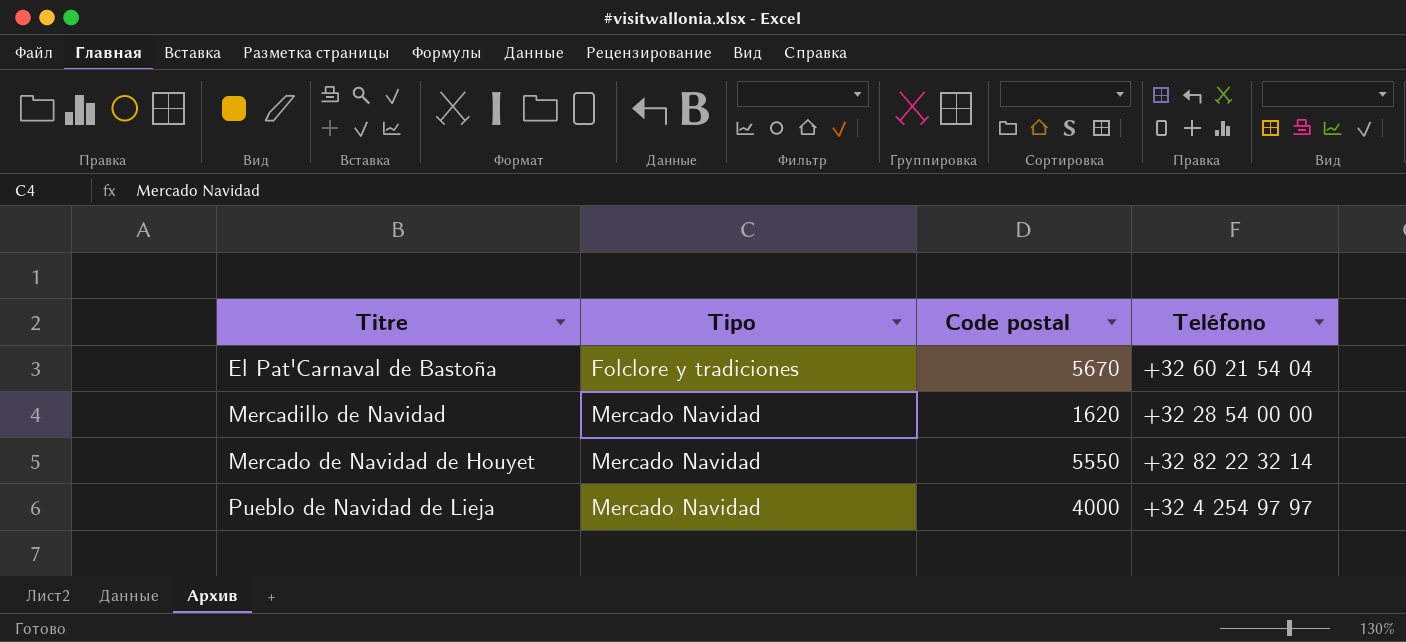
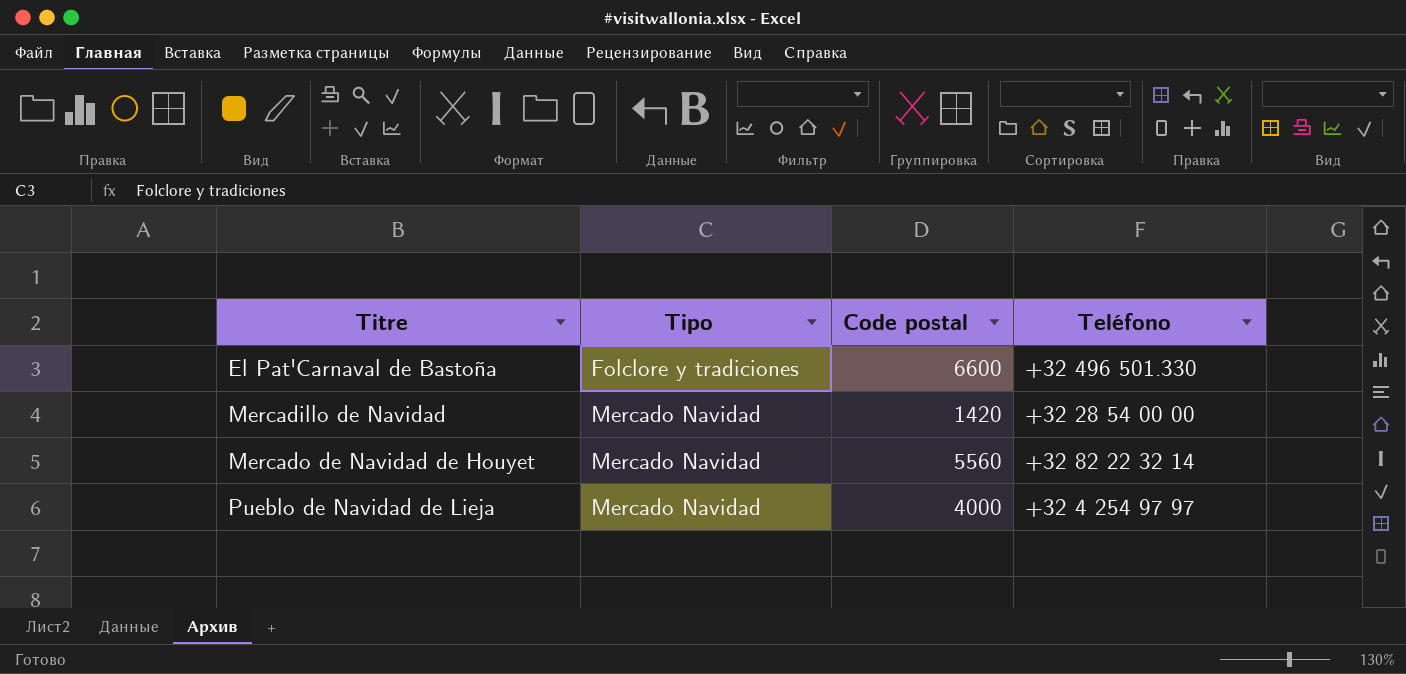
El Pat'Carnaval de Bastoña | Code postal: 5670 -> 6600
El Pat'Carnaval de Bastoña | Teléfono: +32 60 21 54 04 -> +32 496 501.330
Mercadillo de Navidad | Code postal: 1620 -> 1420
Mercado de Navidad de Houyet | Code postal: 5550 -> 5560

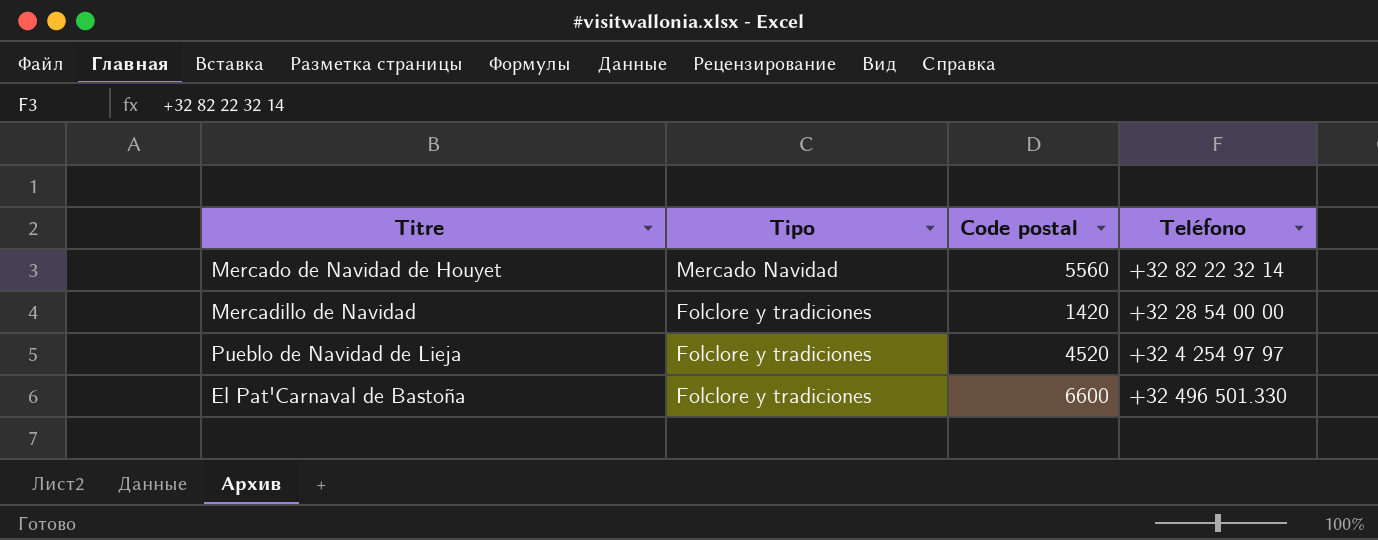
row order: Titre ascending -> Tipo descending
Mercadillo de Navidad | Tipo: Mercado Navidad -> Folclore y tradiciones
Pueblo de Navidad de Lieja | Tipo: Mercado Navidad -> Folclore y tradiciones
Pueblo de Navidad de Lieja | Code postal: 4000 -> 4520

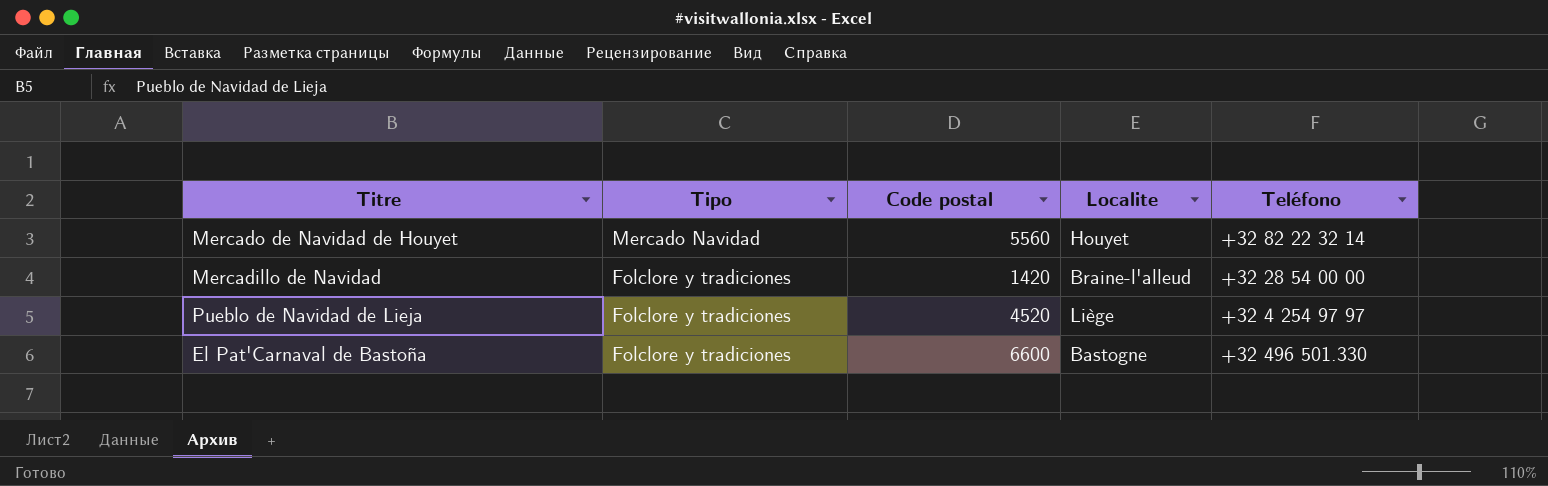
column Localite | position: none -> 4

